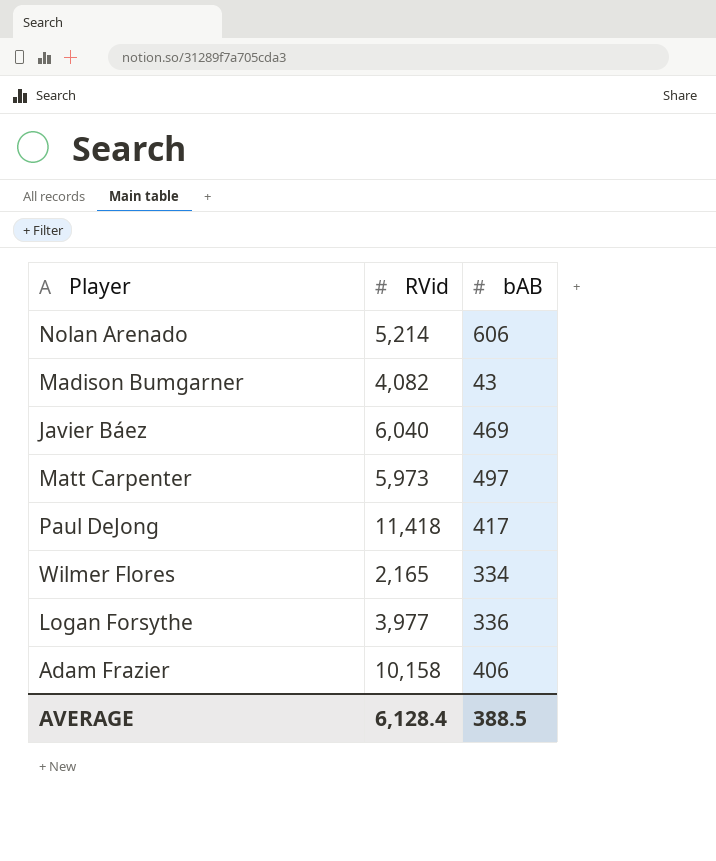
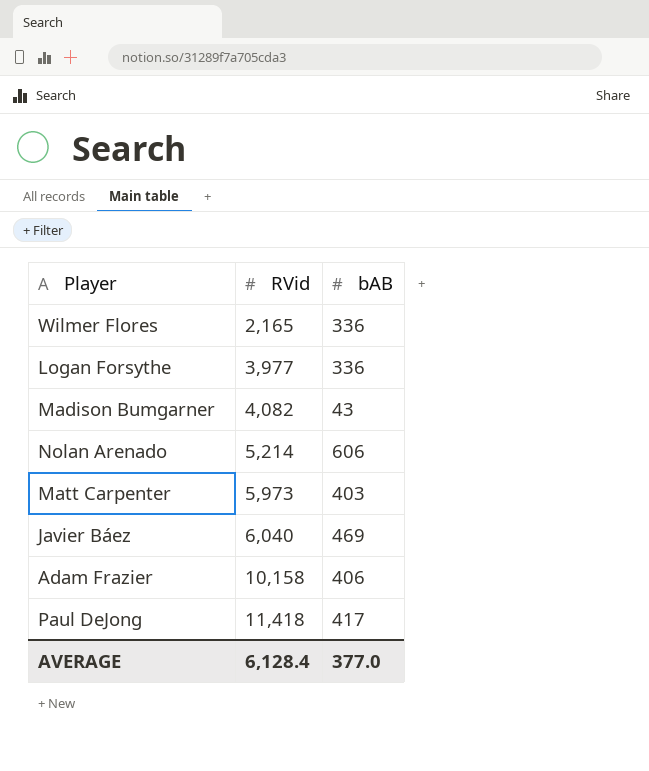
row order: none -> RVid ascending
Wilmer Flores | bAB: 334 -> 336
Matt Carpenter | bAB: 497 -> 403
AVERAGE | bAB: 388.5 -> 377.0

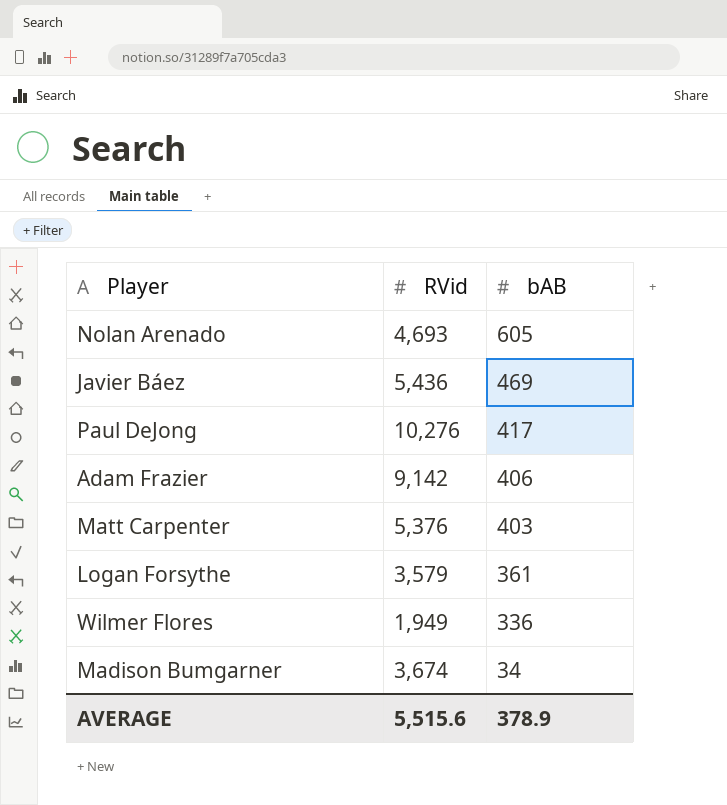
row order: RVid ascending -> bAB descending
Nolan Arenado | RVid: 5,214 -> 4,693
Nolan Arenado | bAB: 606 -> 605
Javier Báez | RVid: 6,040 -> 5,436
Paul DeJong | RVid: 11,418 -> 10,276
Adam Frazier | RVid: 10,158 -> 9,142
Matt Carpenter | RVid: 5,973 -> 5,376
Logan Forsythe | RVid: 3,977 -> 3,579
Logan Forsythe | bAB: 336 -> 361
Wilmer Flores | RVid: 2,165 -> 1,949
Madison Bumgarner | RVid: 4,082 -> 3,674
Madison Bumgarner | bAB: 43 -> 34
AVERAGE | RVid: 6,128.4 -> 5,515.6
AVERAGE | bAB: 377.0 -> 378.9

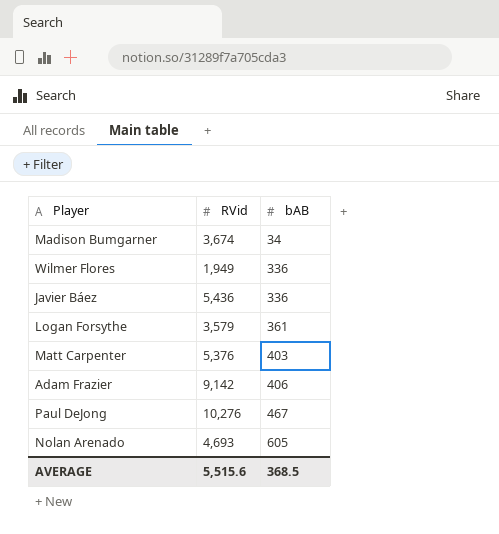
row order: bAB descending -> bAB ascending
Javier Báez | bAB: 469 -> 336
Paul DeJong | bAB: 417 -> 467
AVERAGE | bAB: 378.9 -> 368.5

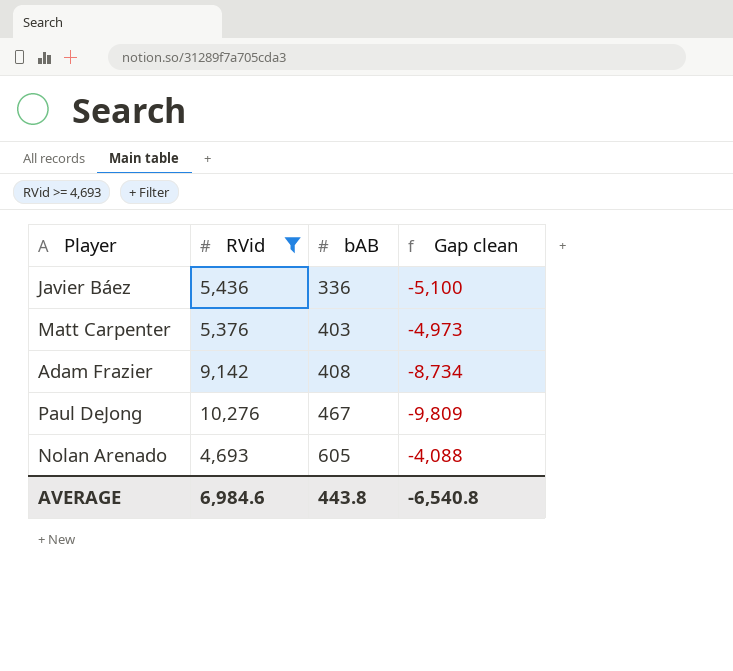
filter: none -> RVid >= 4,693
column Gap clean | formula: none -> [bAB] - [RVid]
Adam Frazier | bAB: 406 -> 408
AVERAGE | RVid: 5,515.6 -> 6,984.6
AVERAGE | bAB: 368.5 -> 443.8

